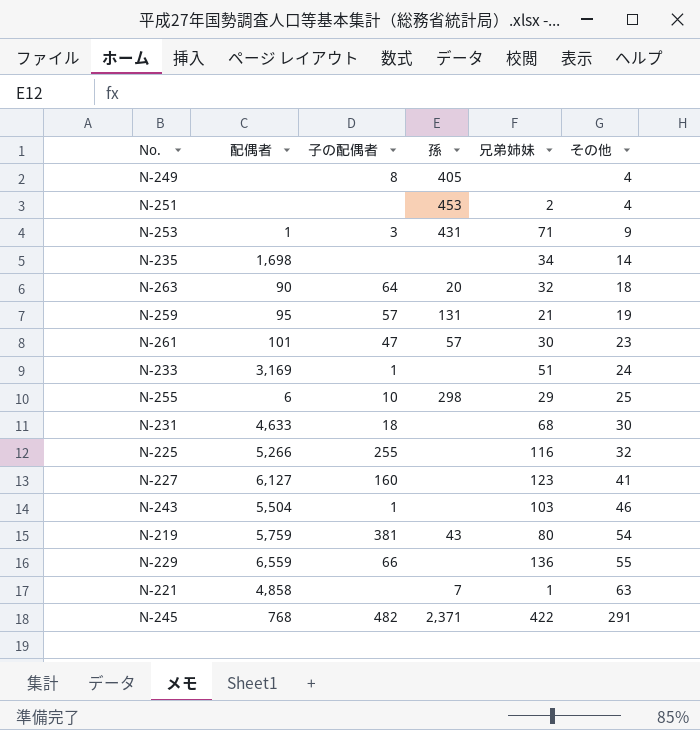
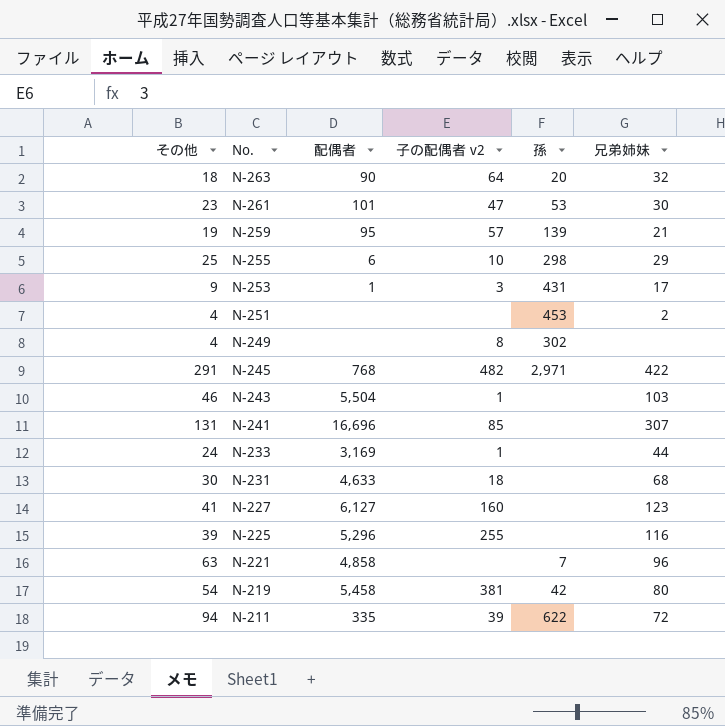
row order: その他 ascending -> No. descending
column その他 | position: 6 -> 1
column name: 子の配偶者 -> 子の配偶者 v2
row N-235: 1,698 | none | none | 34 | 14 -> none
row N-229: 6,559 | 66 | none | 136 | 55 -> none
N-261 | 孫: 57 -> 53
N-259 | 孫: 131 -> 139
N-253 | 兄弟姉妹: 71 -> 17
N-249 | 孫: 405 -> 302
N-245 | 孫: 2,371 -> 2,971
row N-241: none -> 131 | 16,696 | 85 | none | 307
N-233 | 兄弟姉妹: 51 -> 44
N-225 | その他: 32 -> 39
N-225 | 配偶者: 5,266 -> 5,296
N-221 | 兄弟姉妹: 1 -> 96
N-219 | 配偶者: 5,759 -> 5,458
N-219 | 孫: 43 -> 42
row N-211: none -> 94 | 335 | 39 | 622 | 72

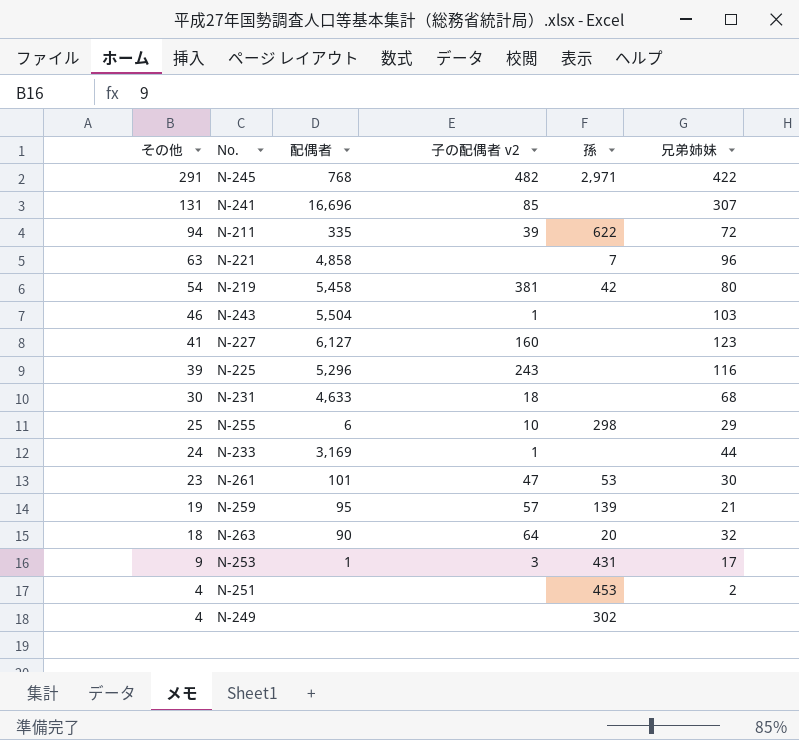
row order: No. descending -> その他 descending
N-225 | 子の配偶者 v2: 255 -> 243
N-249 | 子の配偶者 v2: 8 -> none

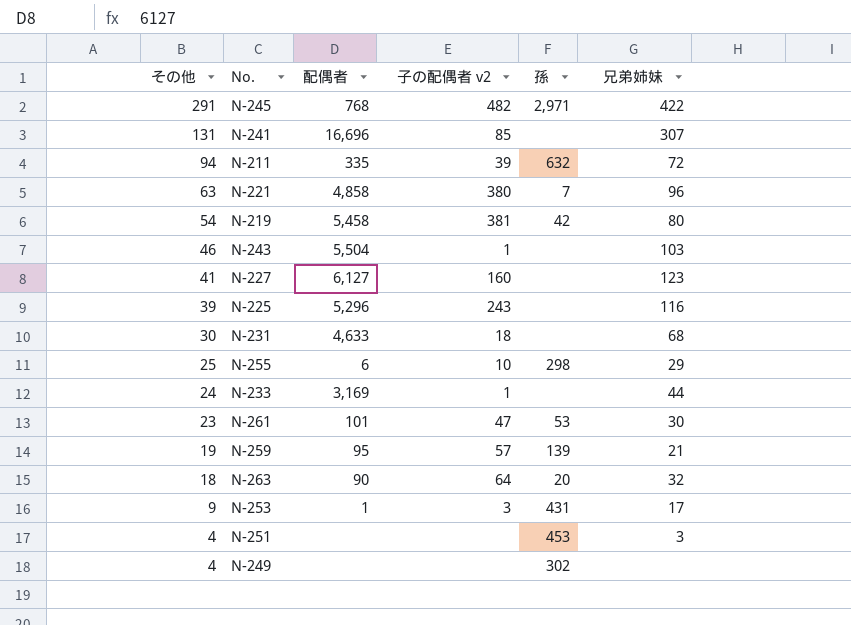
N-211 | 孫: 622 -> 632
N-221 | 子の配偶者 v2: none -> 380
N-251 | 兄弟姉妹: 2 -> 3

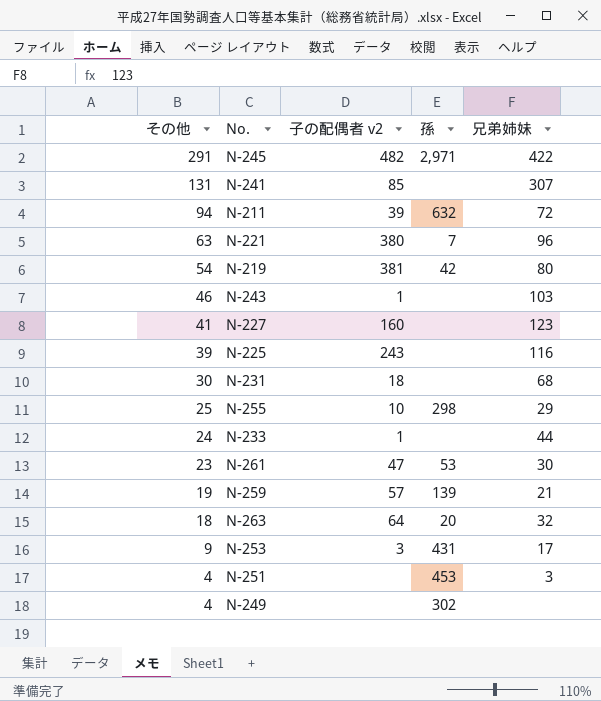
column 配偶者 | position: 3 -> none

